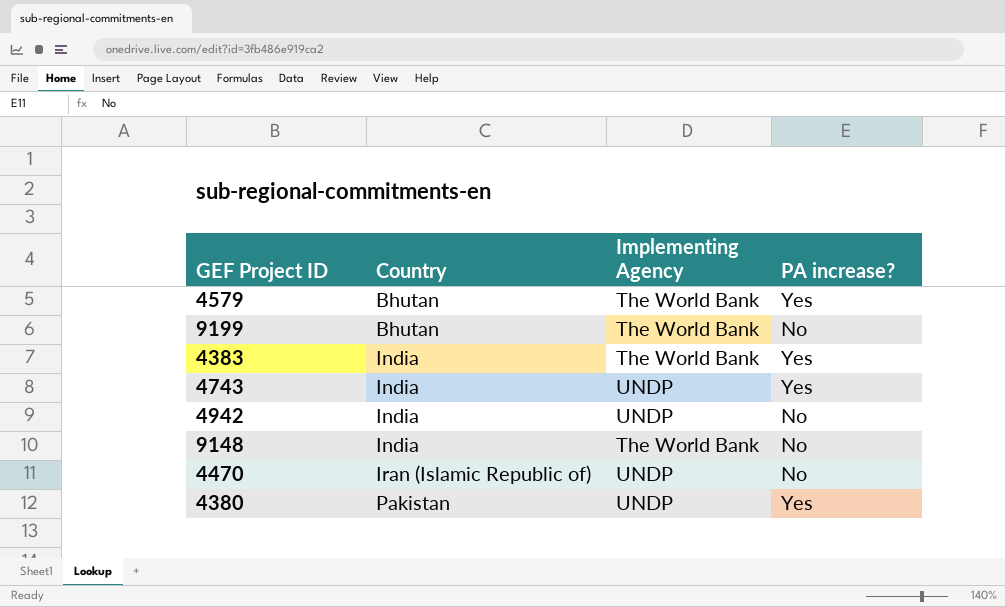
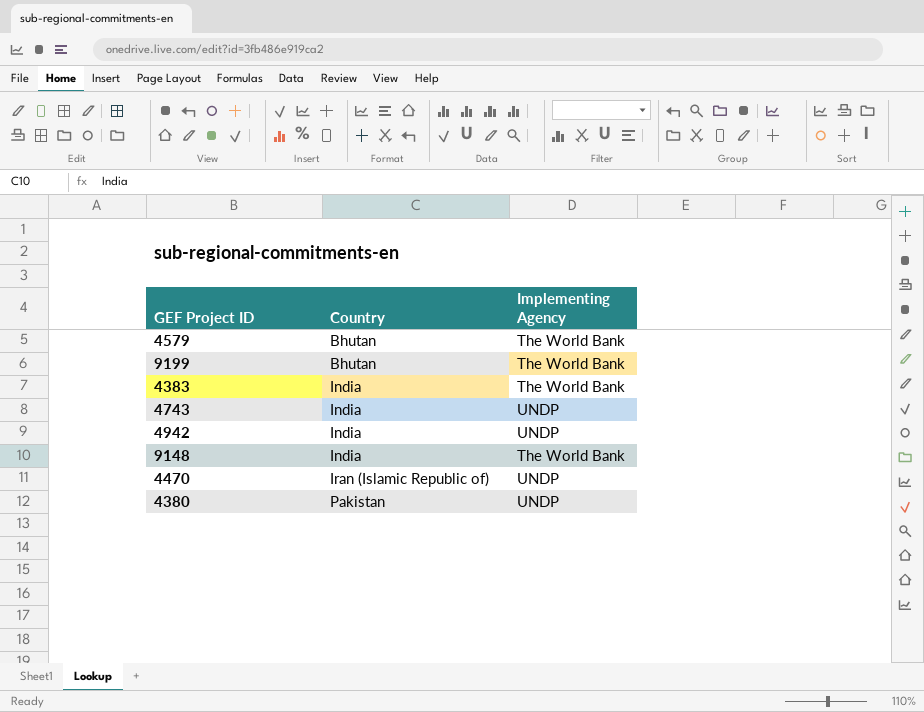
column PA increase? | position: 4 -> none

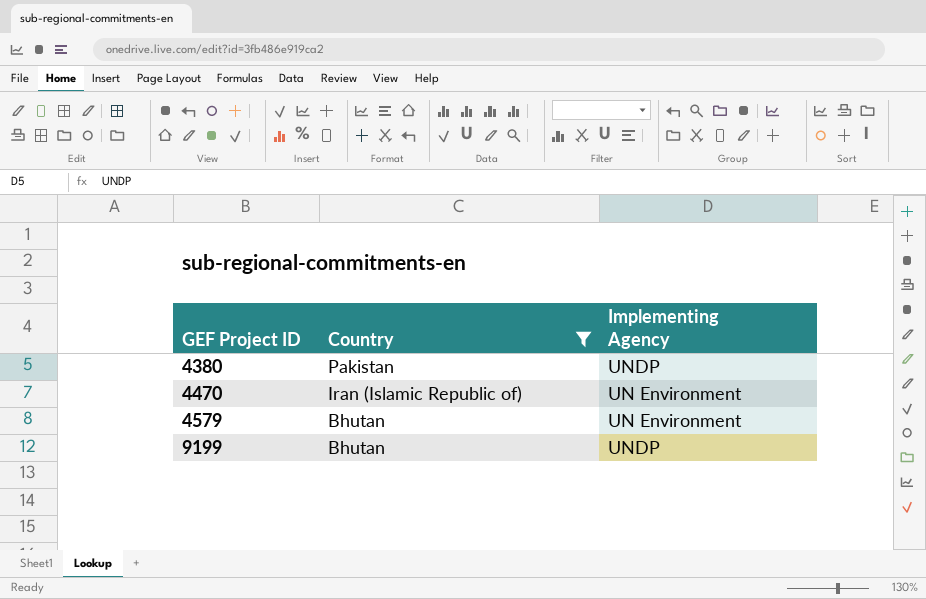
filter: none -> Country != India
row order: Country ascending -> GEF Project ID ascending
4470 | Implementing Agency: UNDP -> UN Environment
4579 | Implementing Agency: The World Bank -> UN Environment
9199 | Implementing Agency: The World Bank -> UNDP

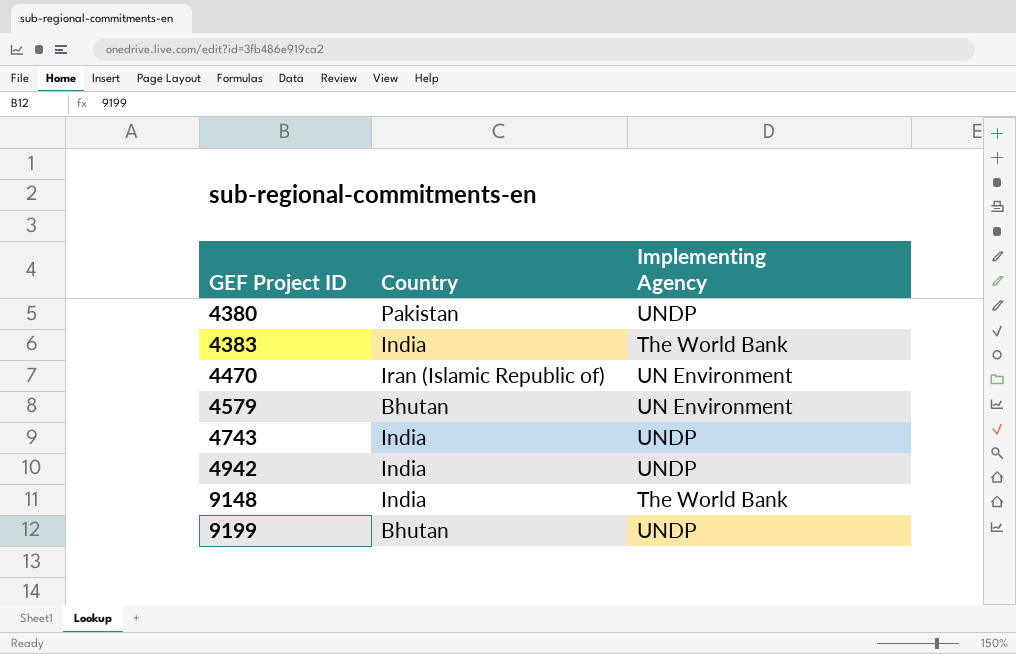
filter: Country != India -> none

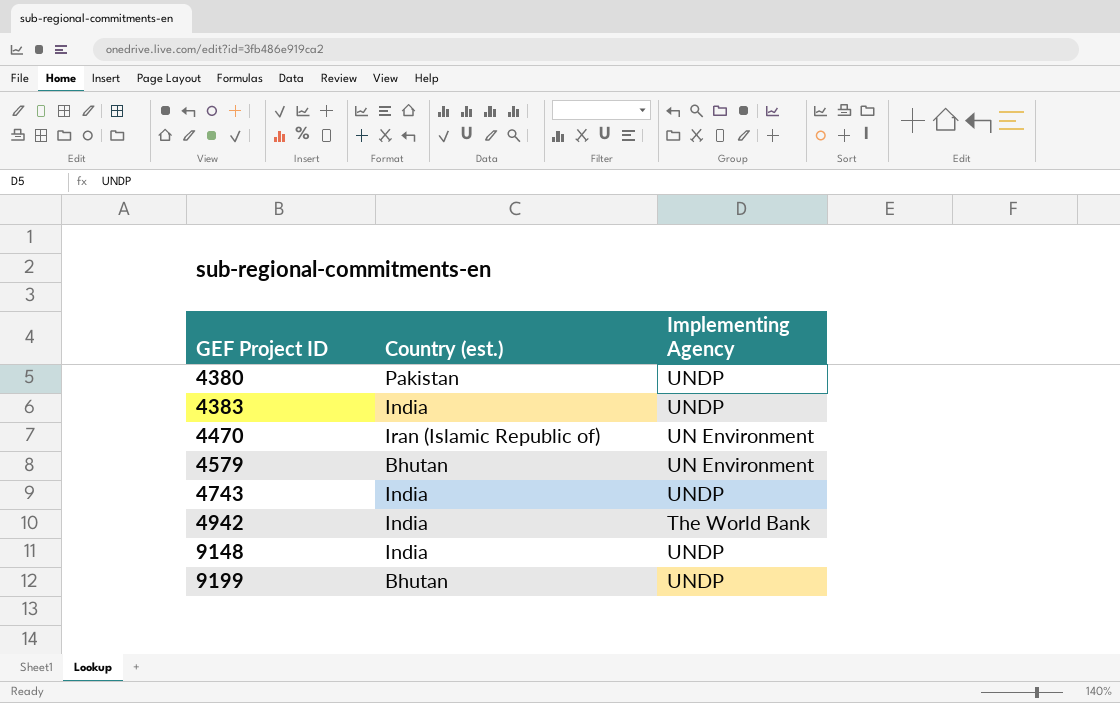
column name: Country -> Country (est.)
4383 | Implementing Agency: The World Bank -> UNDP
4942 | Implementing Agency: UNDP -> The World Bank
9148 | Implementing Agency: The World Bank -> UNDP

